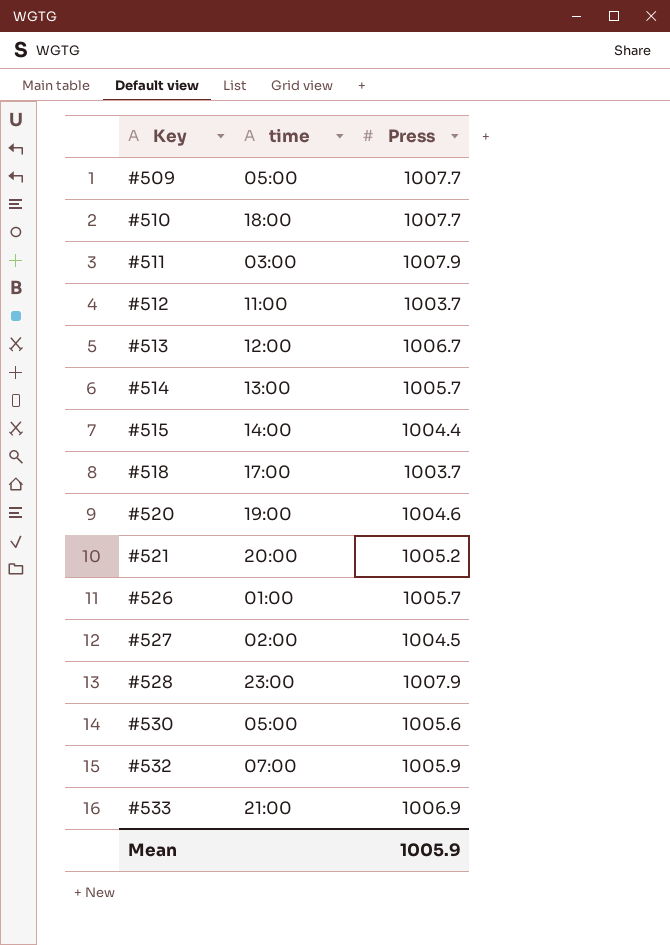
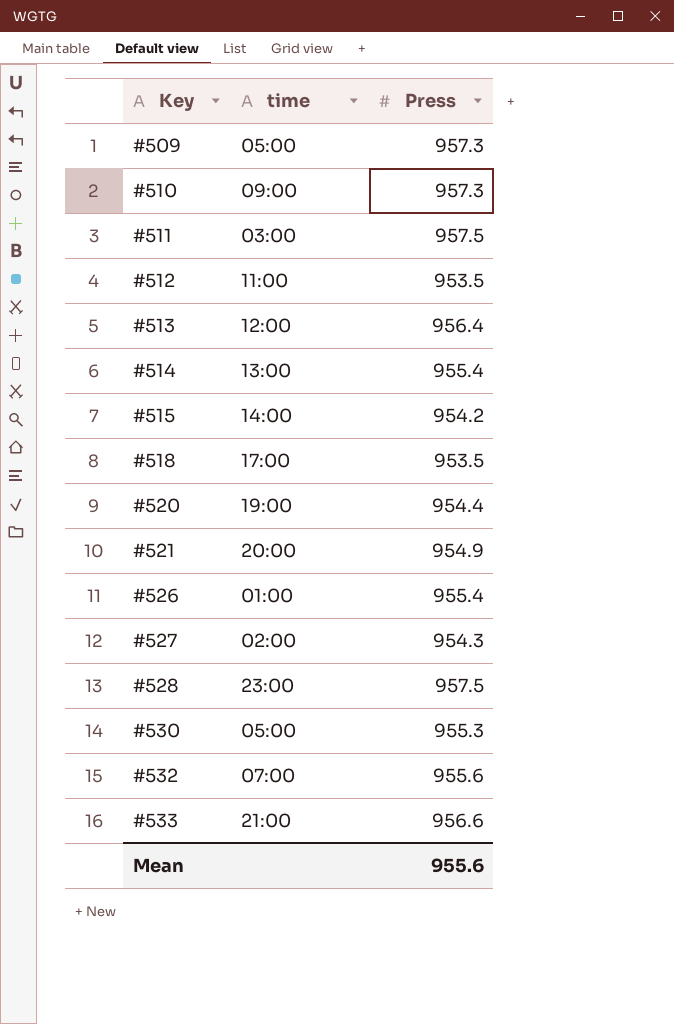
#509 | Press: 1007.7 -> 957.3
#510 | time: 18:00 -> 09:00
#510 | Press: 1007.7 -> 957.3
#511 | Press: 1007.9 -> 957.5
#512 | Press: 1003.7 -> 953.5
#513 | Press: 1006.7 -> 956.4
#514 | Press: 1005.7 -> 955.4
#515 | Press: 1004.4 -> 954.2
#518 | Press: 1003.7 -> 953.5
#520 | Press: 1004.6 -> 954.4
#521 | Press: 1005.2 -> 954.9
#526 | Press: 1005.7 -> 955.4
#527 | Press: 1004.5 -> 954.3
#528 | Press: 1007.9 -> 957.5
#530 | Press: 1005.6 -> 955.3
#532 | Press: 1005.9 -> 955.6
#533 | Press: 1006.9 -> 956.6
Mean | Press: 1005.9 -> 955.6

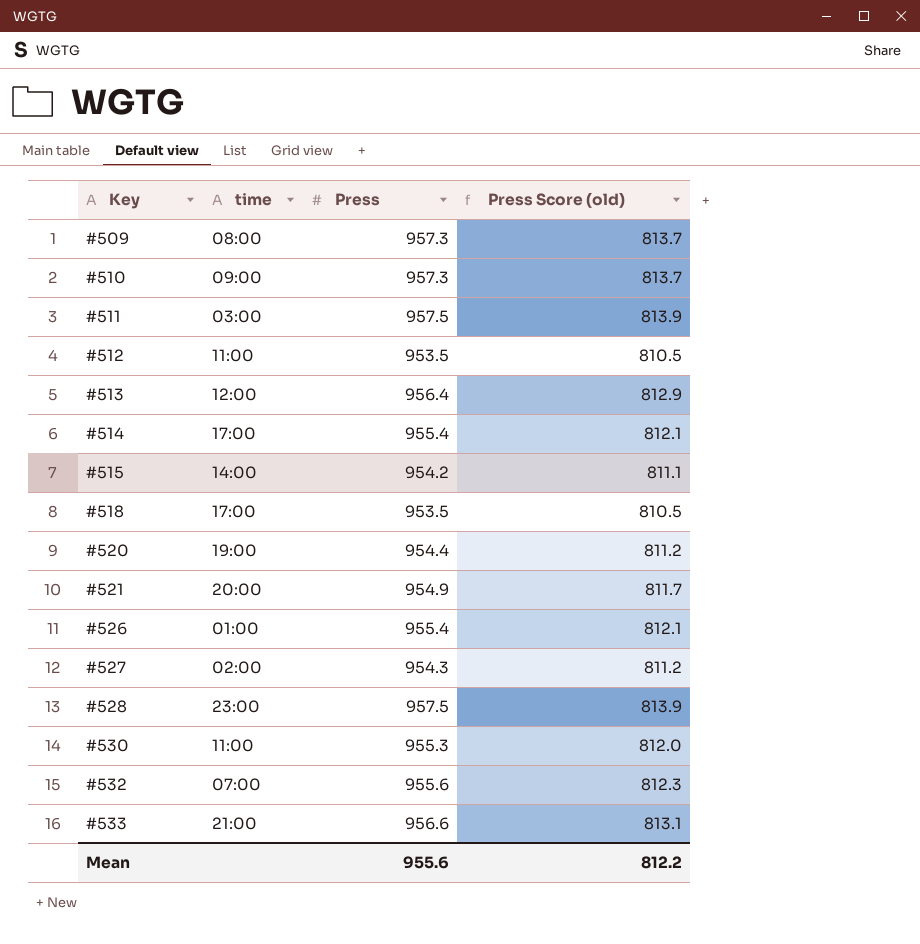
column Press Score (old) | formula: none -> [Press] * 0.85
#509 | time: 05:00 -> 08:00
#514 | time: 13:00 -> 17:00
#530 | time: 05:00 -> 11:00

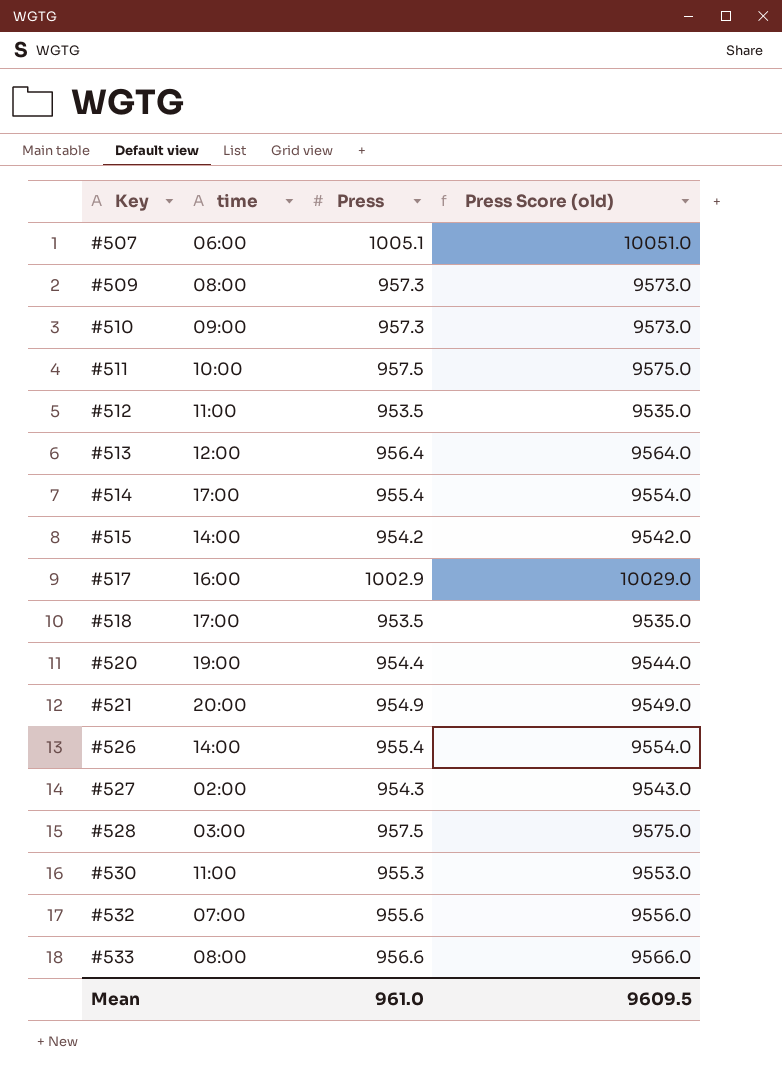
column Press Score (old) | formula: [Press] * 0.85 -> [Press] * 10
row #507: none -> 06:00 | 1005.1 | 10051.0
#511 | time: 03:00 -> 10:00
row #517: none -> 16:00 | 1002.9 | 10029.0
#526 | time: 01:00 -> 14:00
#528 | time: 23:00 -> 03:00
#533 | time: 21:00 -> 08:00
Mean | Press: 955.6 -> 961.0
Mean | Press Score (old): 812.2 -> 9609.5

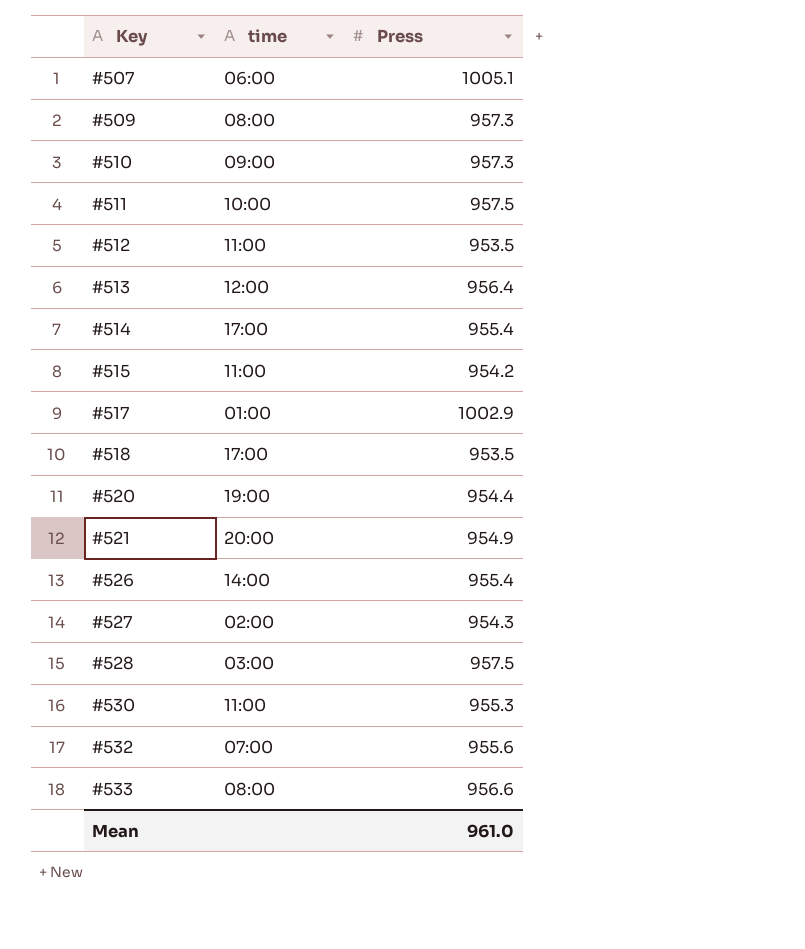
column Press Score (old) | formula: [Press] * 10 -> none
#515 | time: 14:00 -> 11:00
#517 | time: 16:00 -> 01:00

